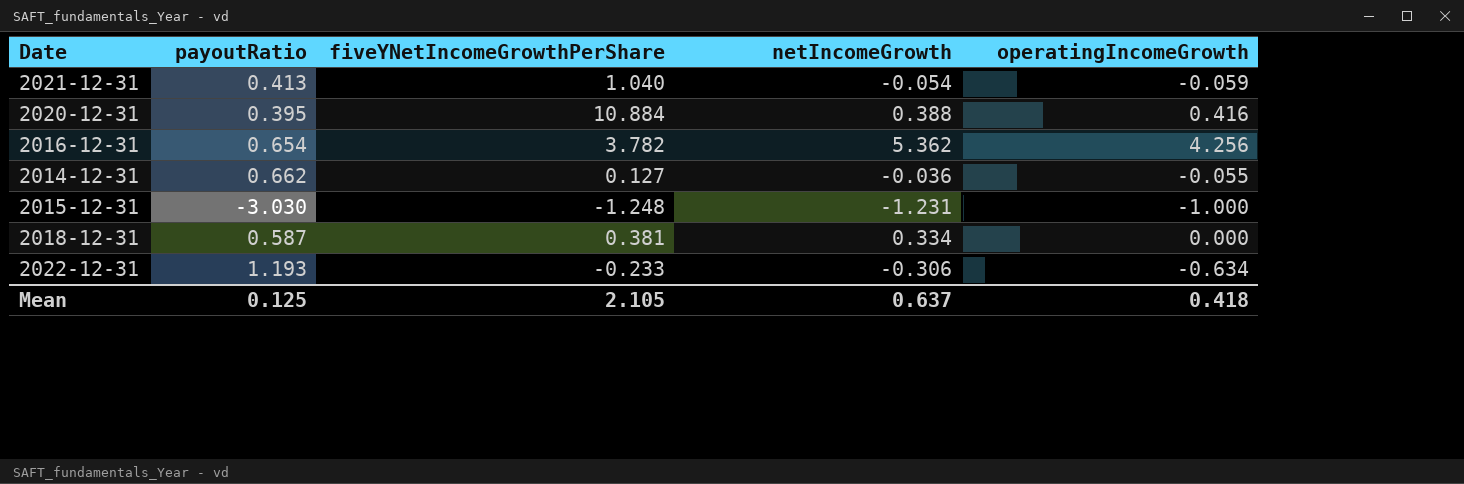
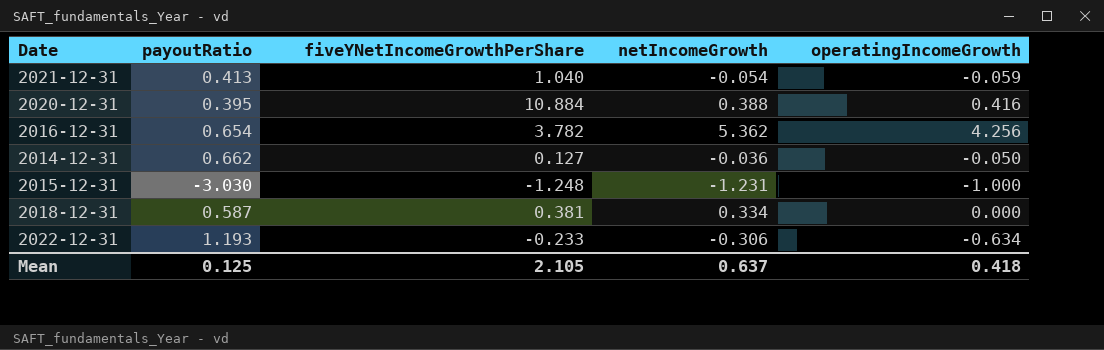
2014-12-31 | operatingIncomeGrowth: -0.055 -> -0.050

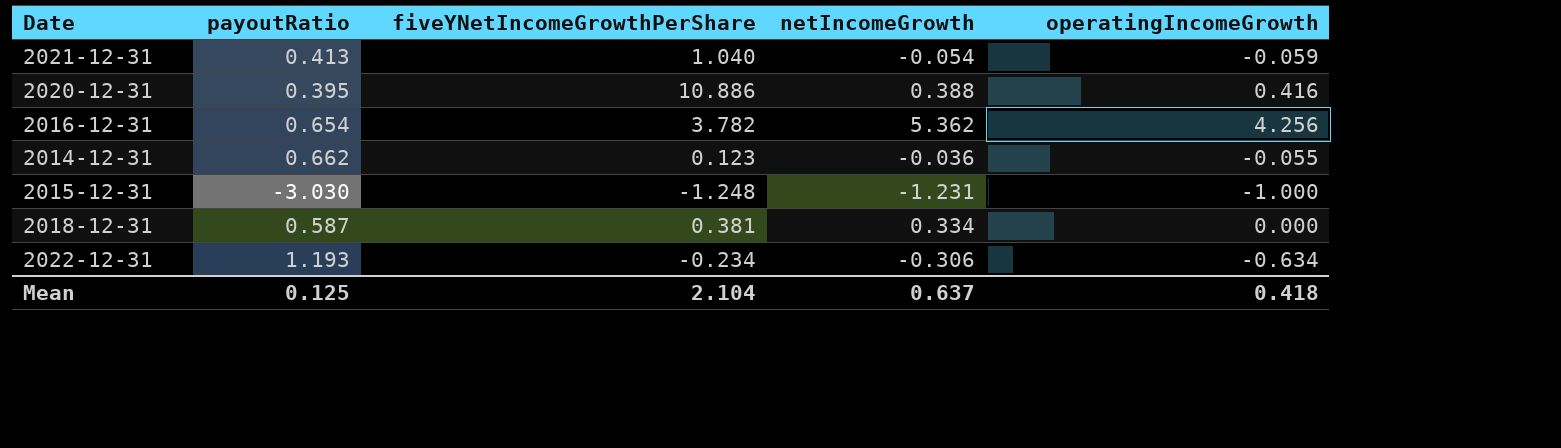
2020-12-31 | fiveYNetIncomeGrowthPerShare: 10.884 -> 10.886
2014-12-31 | fiveYNetIncomeGrowthPerShare: 0.127 -> 0.123
2014-12-31 | operatingIncomeGrowth: -0.050 -> -0.055
2022-12-31 | fiveYNetIncomeGrowthPerShare: -0.233 -> -0.234
Mean | fiveYNetIncomeGrowthPerShare: 2.105 -> 2.104

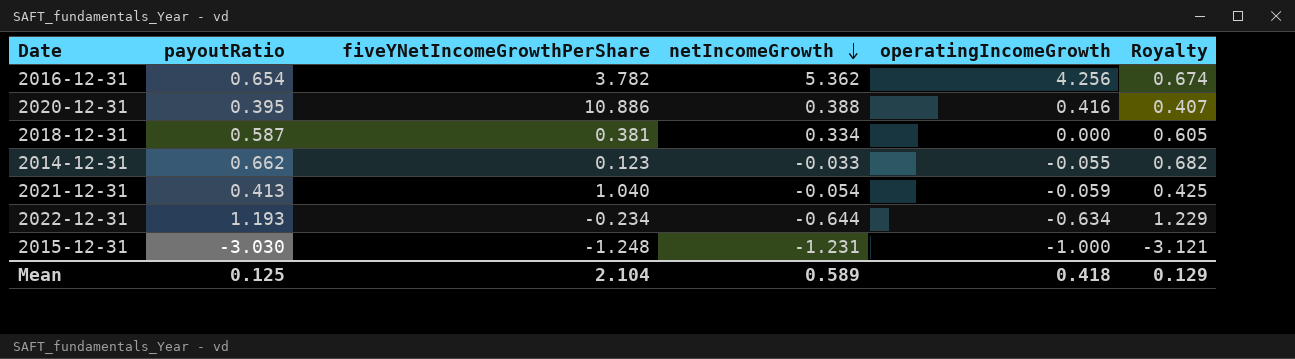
row order: none -> netIncomeGrowth descending
column Royalty | formula: none -> [payoutRatio] * 1.03
2014-12-31 | netIncomeGrowth: -0.036 -> -0.033
2022-12-31 | netIncomeGrowth: -0.306 -> -0.644
Mean | netIncomeGrowth: 0.637 -> 0.589

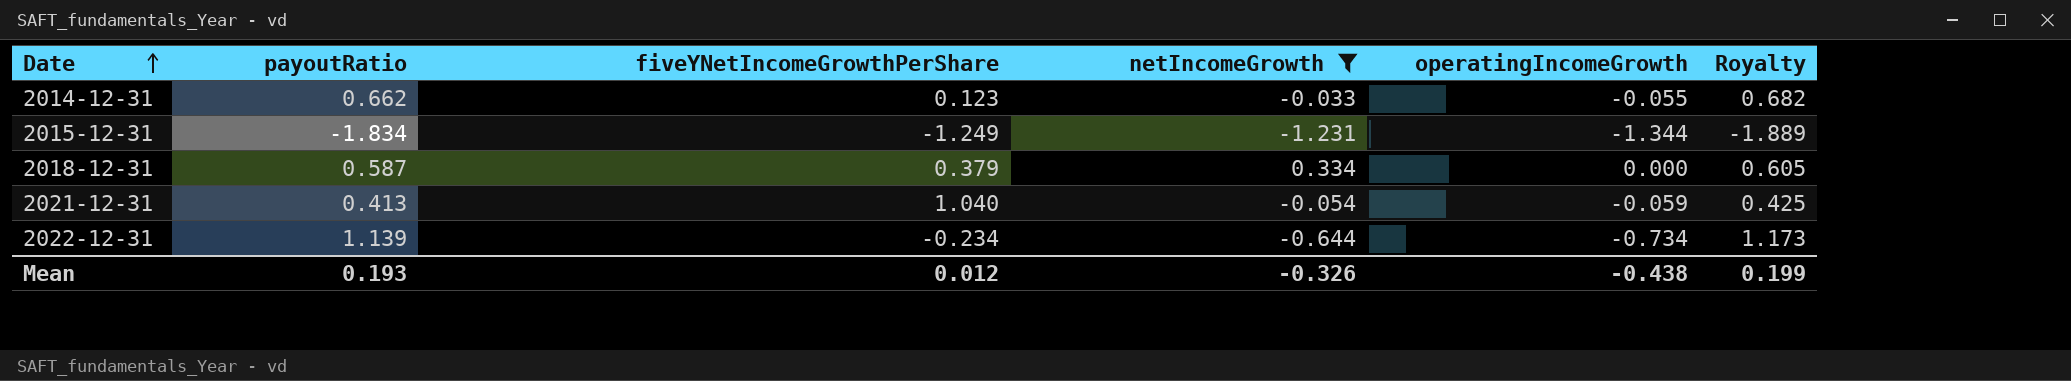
filter: none -> netIncomeGrowth <= 0.334
row order: netIncomeGrowth descending -> Date ascending
2015-12-31 | payoutRatio: -3.030 -> -1.834
2015-12-31 | fiveYNetIncomeGrowthPerShare: -1.248 -> -1.249
2015-12-31 | operatingIncomeGrowth: -1.000 -> -1.344
2015-12-31 | Royalty: -3.121 -> -1.889
2018-12-31 | fiveYNetIncomeGrowthPerShare: 0.381 -> 0.379
2022-12-31 | payoutRatio: 1.193 -> 1.139
2022-12-31 | operatingIncomeGrowth: -0.634 -> -0.734
2022-12-31 | Royalty: 1.229 -> 1.173
Mean | payoutRatio: 0.125 -> 0.193
Mean | fiveYNetIncomeGrowthPerShare: 2.104 -> 0.012
Mean | netIncomeGrowth: 0.589 -> -0.326
Mean | operatingIncomeGrowth: 0.418 -> -0.438
Mean | Royalty: 0.129 -> 0.199

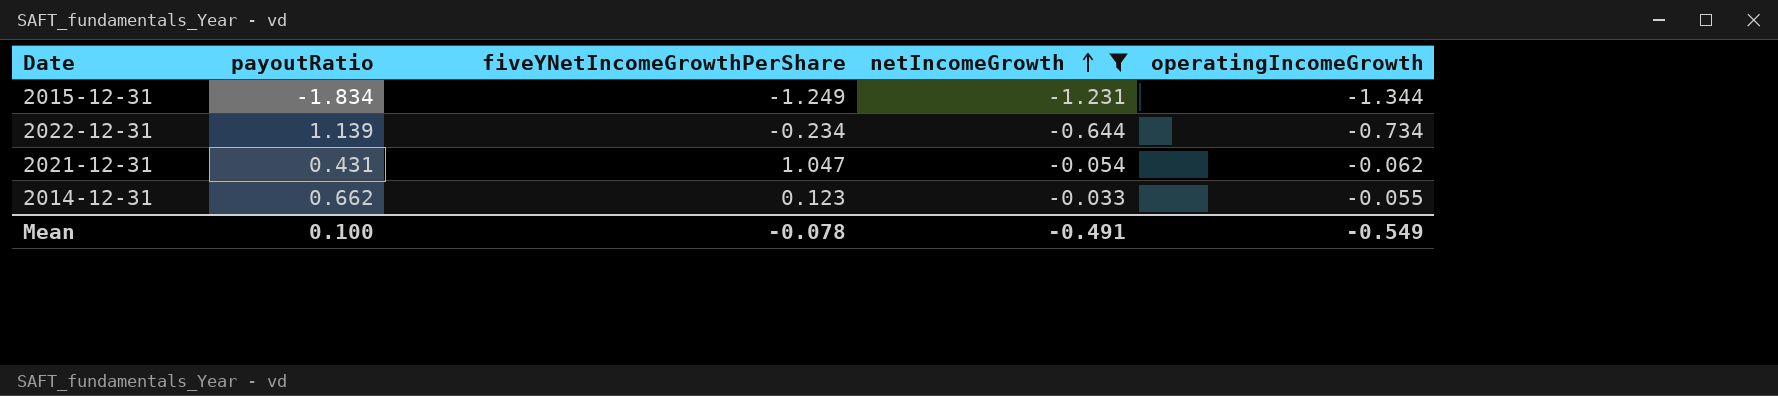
row order: Date ascending -> netIncomeGrowth ascending
column Royalty | formula: [payoutRatio] * 1.03 -> none
row 2018-12-31: 0.587 | 0.379 | 0.334 | 0.000 | 0.605 -> none
2021-12-31 | payoutRatio: 0.413 -> 0.431
2021-12-31 | fiveYNetIncomeGrowthPerShare: 1.040 -> 1.047
2021-12-31 | operatingIncomeGrowth: -0.059 -> -0.062
Mean | payoutRatio: 0.193 -> 0.100
Mean | fiveYNetIncomeGrowthPerShare: 0.012 -> -0.078
Mean | netIncomeGrowth: -0.326 -> -0.491
Mean | operatingIncomeGrowth: -0.438 -> -0.549

